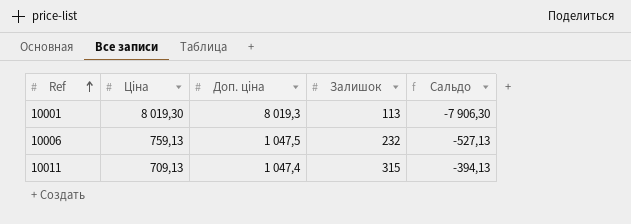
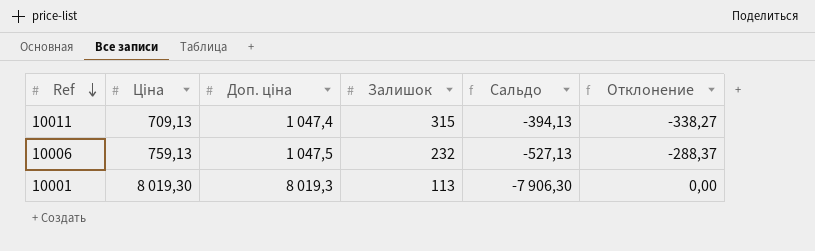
row order: Ref ascending -> Ref descending
column Отклонение | formula: none -> [Ціна] - [Доп. ціна]

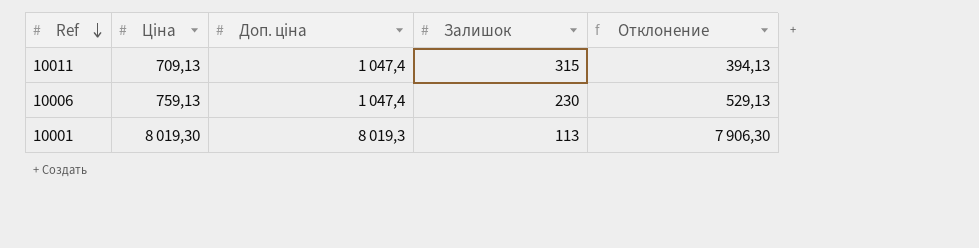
column Сальдо | formula: [Залишок] - [Ціна] -> none
column Отклонение | formula: [Ціна] - [Доп. ціна] -> [Ціна] - [Залишок]
10006 | Доп. ціна: 1 047,5 -> 1 047,4
10006 | Залишок: 232 -> 230

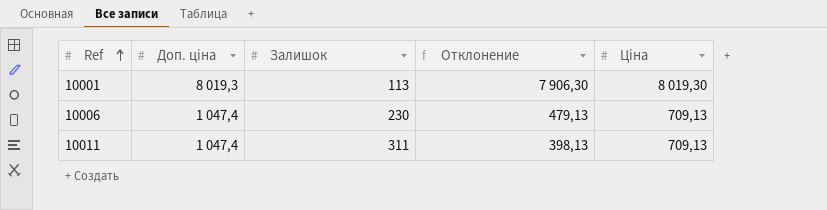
row order: Ref descending -> Ref ascending
column Ціна | position: 2 -> 5
10006 | Отклонение: 529,13 -> 479,13
10006 | Ціна: 759,13 -> 709,13
10011 | Залишок: 315 -> 311
10011 | Отклонение: 394,13 -> 398,13

